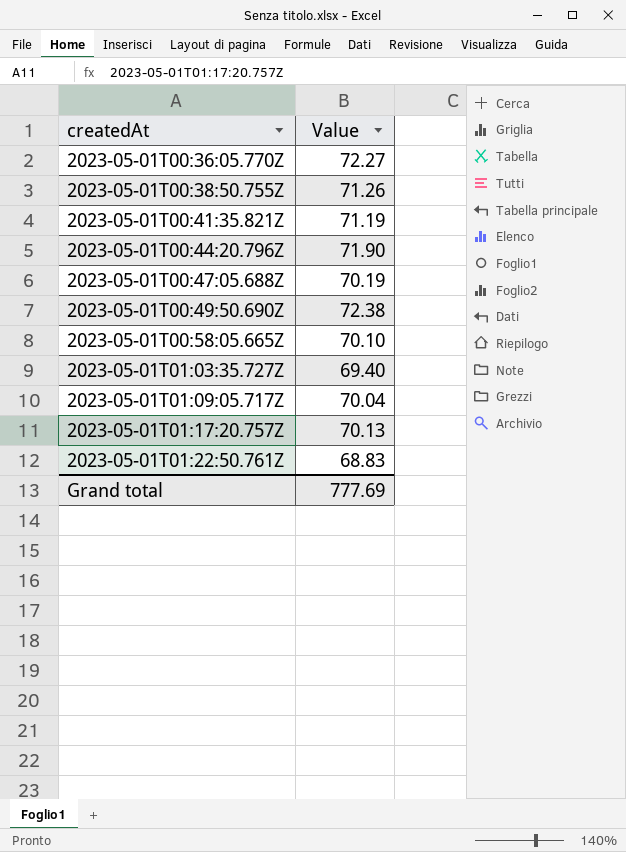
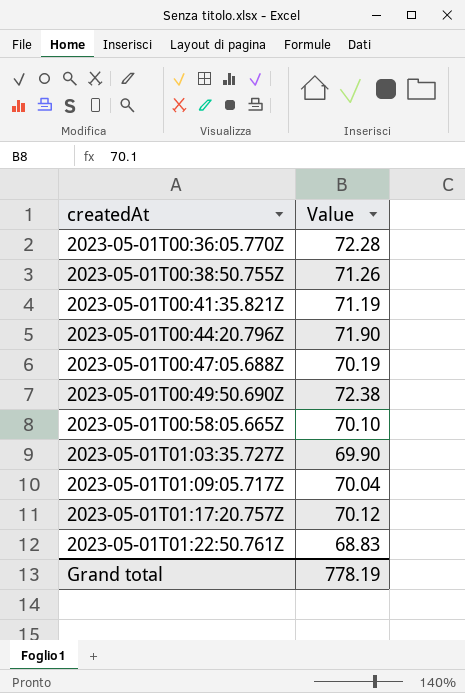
2023-05-01T00:36:05.770Z | Value: 72.27 -> 72.28
2023-05-01T01:03:35.727Z | Value: 69.40 -> 69.90
2023-05-01T01:17:20.757Z | Value: 70.13 -> 70.12
Grand total | Value: 777.69 -> 778.19

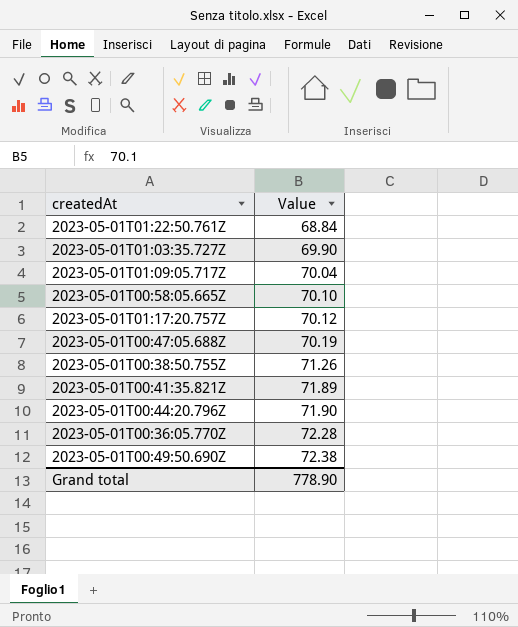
row order: createdAt ascending -> Value ascending
2023-05-01T01:22:50.761Z | Value: 68.83 -> 68.84
2023-05-01T00:41:35.821Z | Value: 71.19 -> 71.89
Grand total | Value: 778.19 -> 778.90

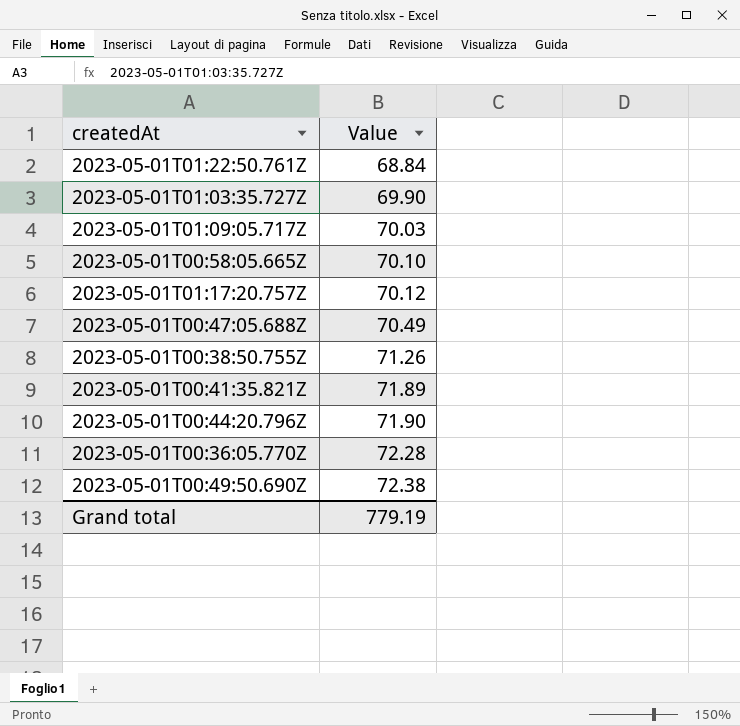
2023-05-01T01:09:05.717Z | Value: 70.04 -> 70.03
2023-05-01T00:47:05.688Z | Value: 70.19 -> 70.49
Grand total | Value: 778.90 -> 779.19

